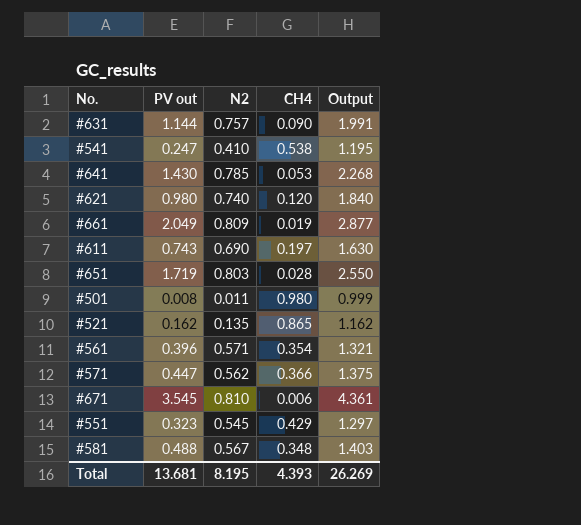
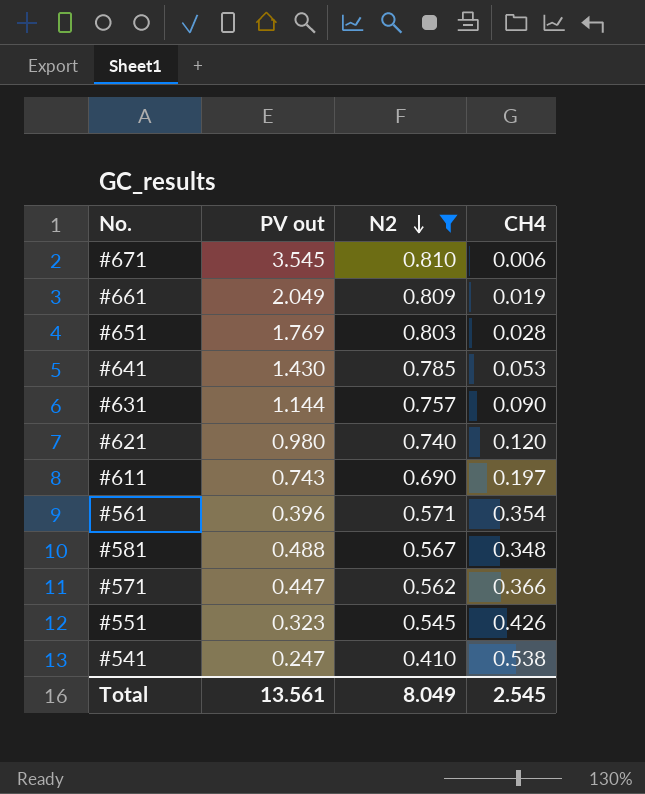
filter: none -> N2 >= 0.410
row order: none -> N2 descending
column Output | formula: [PV out] + [N2] + [CH4] -> none
#651 | PV out: 1.719 -> 1.769
#551 | CH4: 0.429 -> 0.426
Total | PV out: 13.681 -> 13.561
Total | N2: 8.195 -> 8.049
Total | CH4: 4.393 -> 2.545

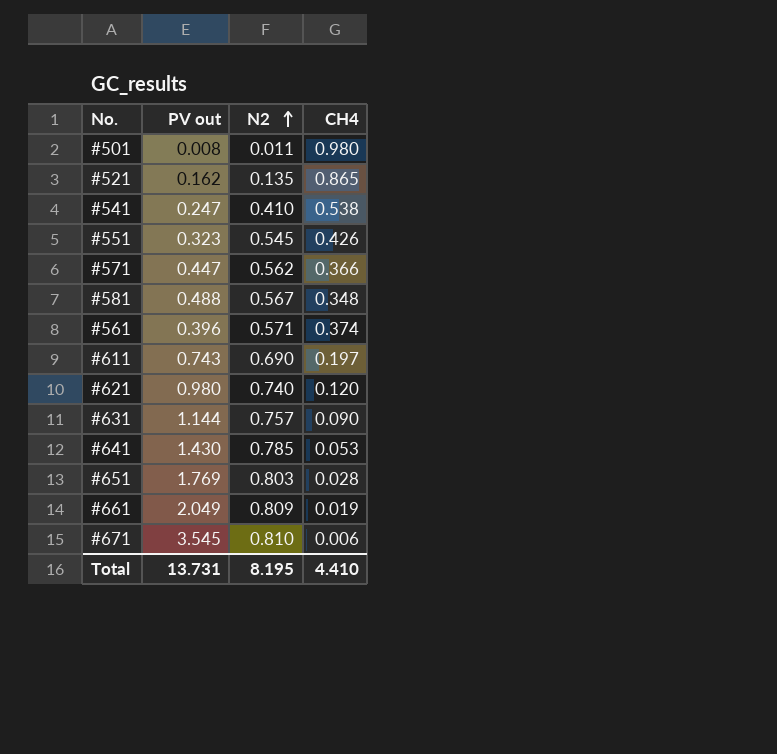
filter: N2 >= 0.410 -> none
row order: N2 descending -> N2 ascending
#561 | CH4: 0.354 -> 0.374
Total | PV out: 13.561 -> 13.731
Total | N2: 8.049 -> 8.195
Total | CH4: 2.545 -> 4.410

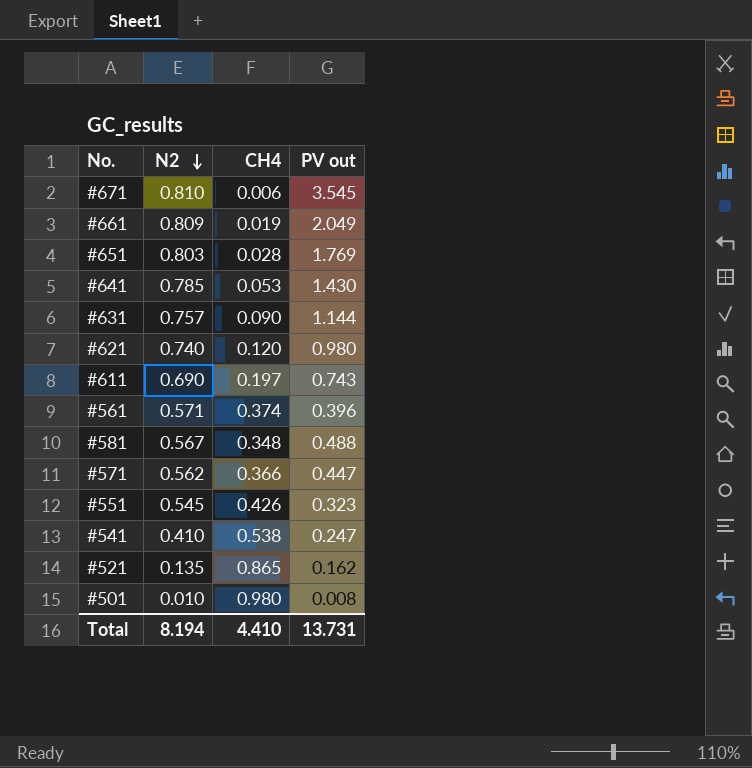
row order: N2 ascending -> N2 descending
column PV out | position: 2 -> 4
#501 | N2: 0.011 -> 0.010
Total | N2: 8.195 -> 8.194

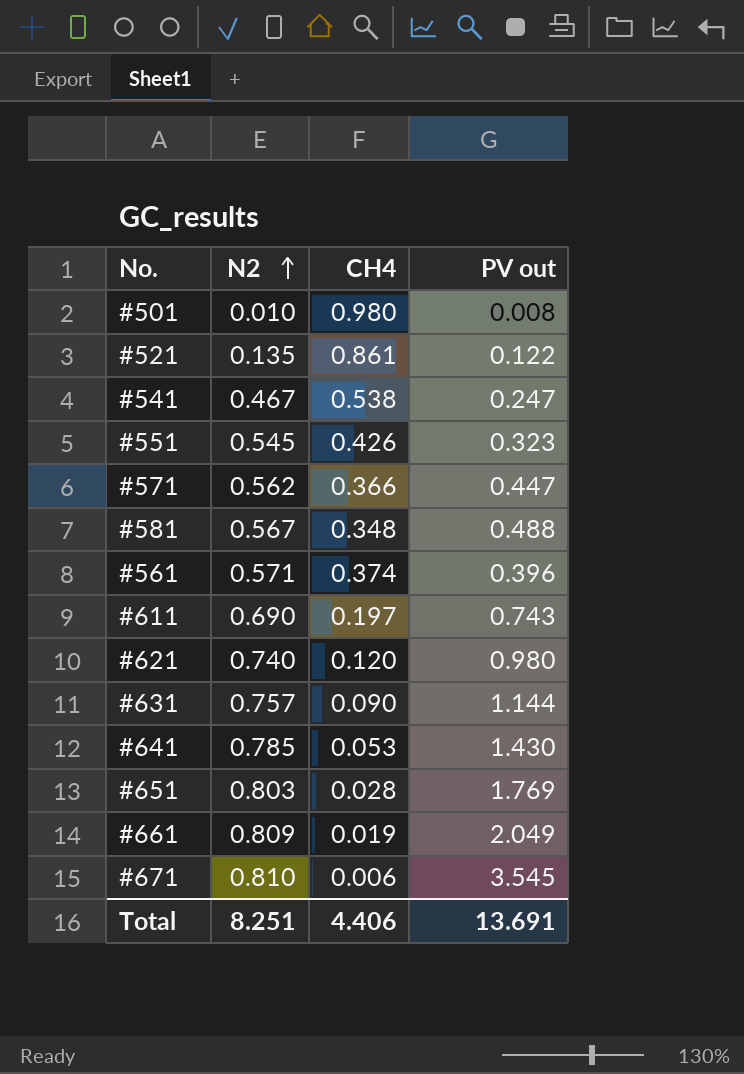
row order: N2 descending -> N2 ascending
#521 | CH4: 0.865 -> 0.861
#521 | PV out: 0.162 -> 0.122
#541 | N2: 0.410 -> 0.467
Total | N2: 8.194 -> 8.251
Total | CH4: 4.410 -> 4.406
Total | PV out: 13.731 -> 13.691

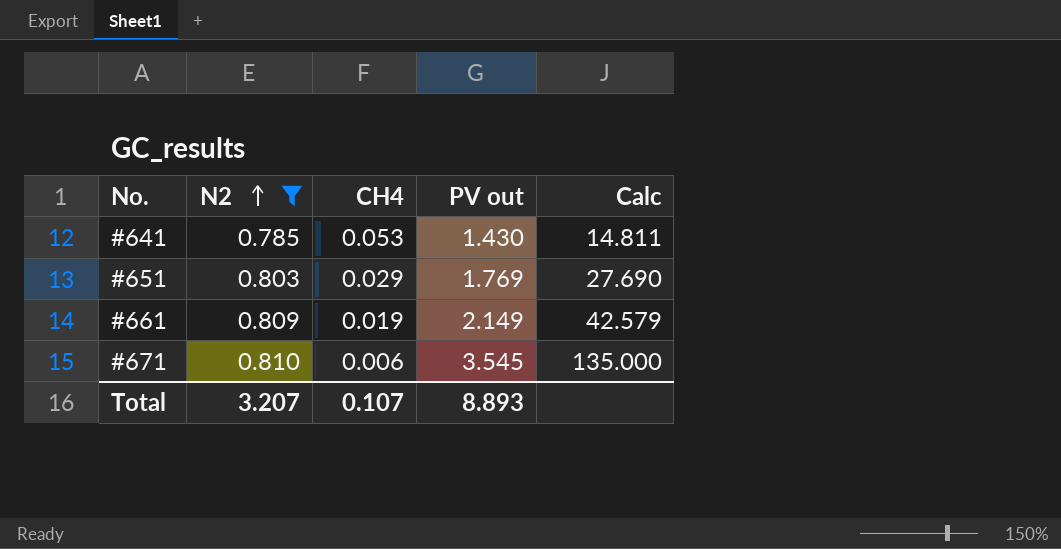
filter: none -> N2 >= 0.785
column Calc | formula: none -> [N2] / [CH4]
#651 | CH4: 0.028 -> 0.029
#661 | PV out: 2.049 -> 2.149
Total | N2: 8.251 -> 3.207
Total | CH4: 4.406 -> 0.107
Total | PV out: 13.691 -> 8.893

